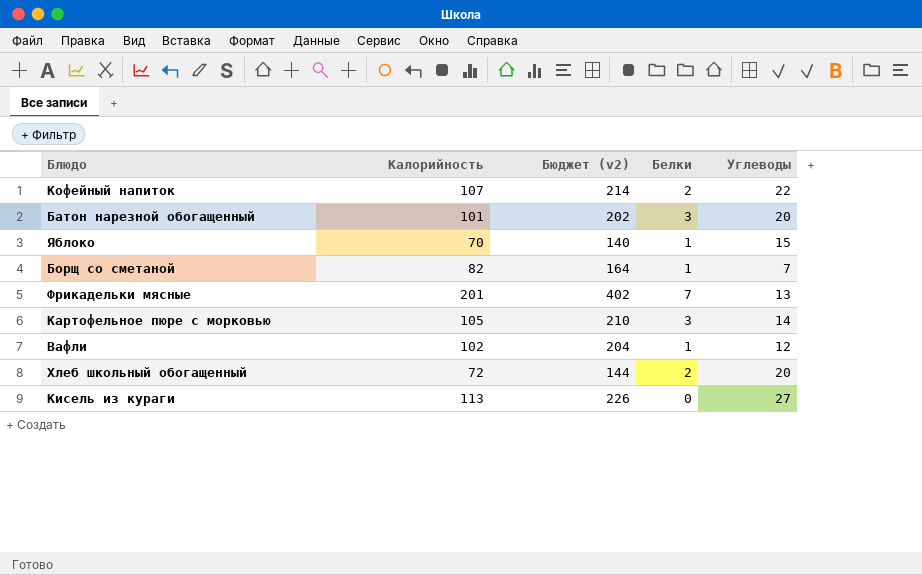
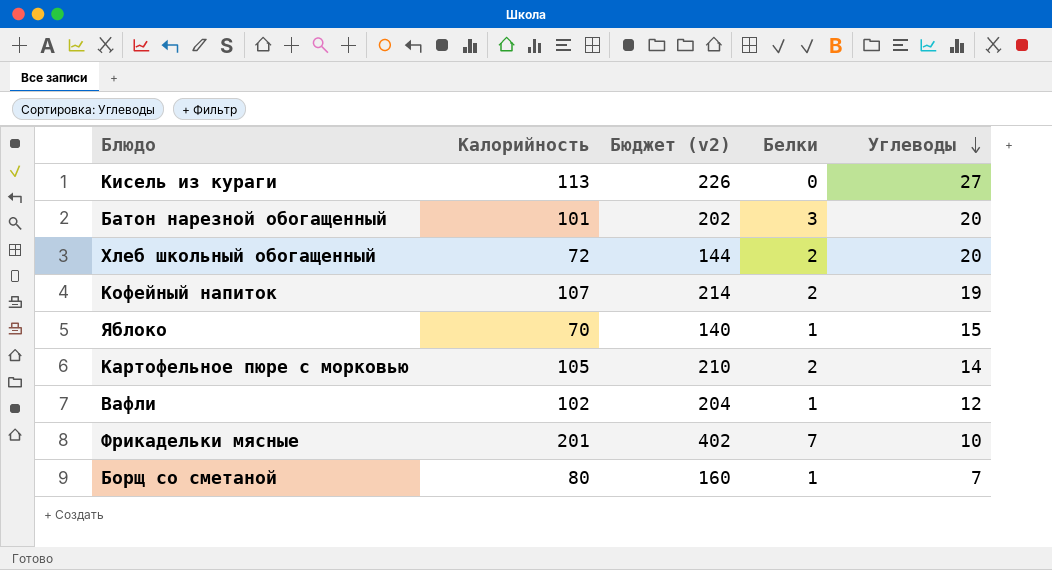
row order: none -> Углеводы descending
Кофейный напиток | Углеводы: 22 -> 19
Картофельное пюре с морковью | Белки: 3 -> 2
Фрикадельки мясные | Углеводы: 13 -> 10
Борщ со сметаной | Калорийность: 82 -> 80
Борщ со сметаной | Бюджет (v2): 164 -> 160

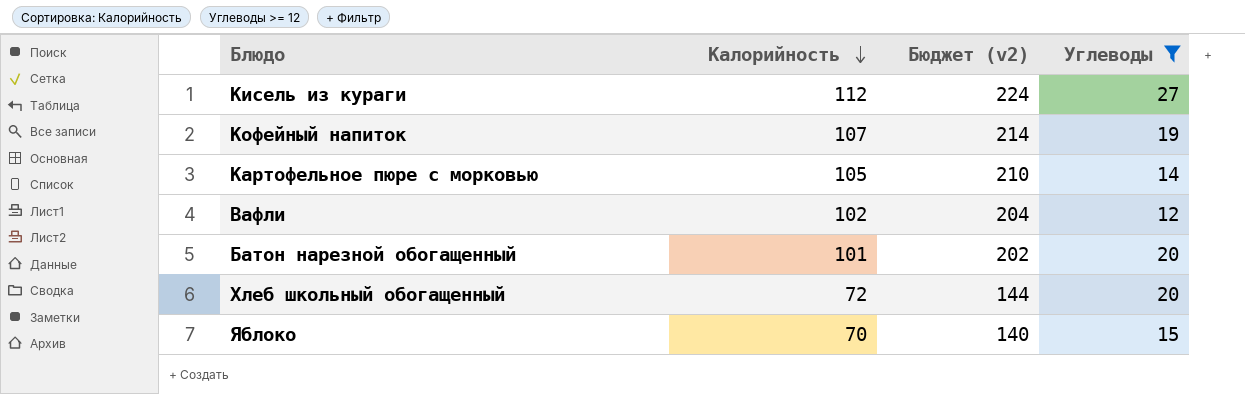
filter: none -> Углеводы >= 12
row order: Углеводы descending -> Калорийность descending
column Белки | position: 4 -> none
Кисель из кураги | Калорийность: 113 -> 112
Кисель из кураги | Бюджет (v2): 226 -> 224

